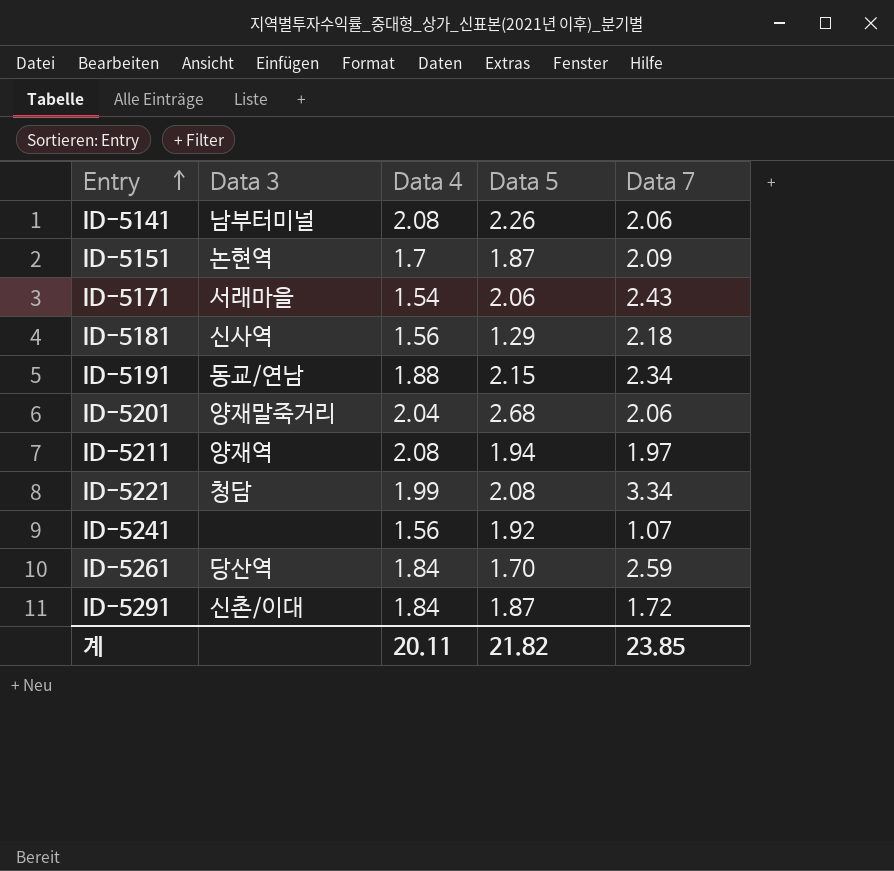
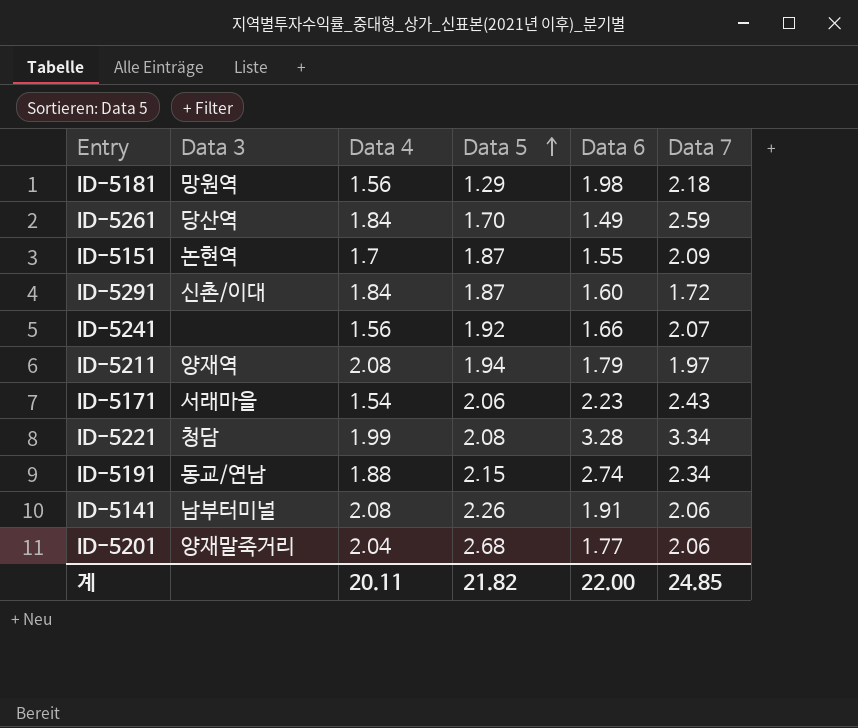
row order: Entry ascending -> Data 5 ascending
column Data 6 | position: none -> 5
ID-5181 | Data 3: 신사역 -> 망원역
ID-5241 | Data 7: 1.07 -> 2.07
계 | Data 7: 23.85 -> 24.85

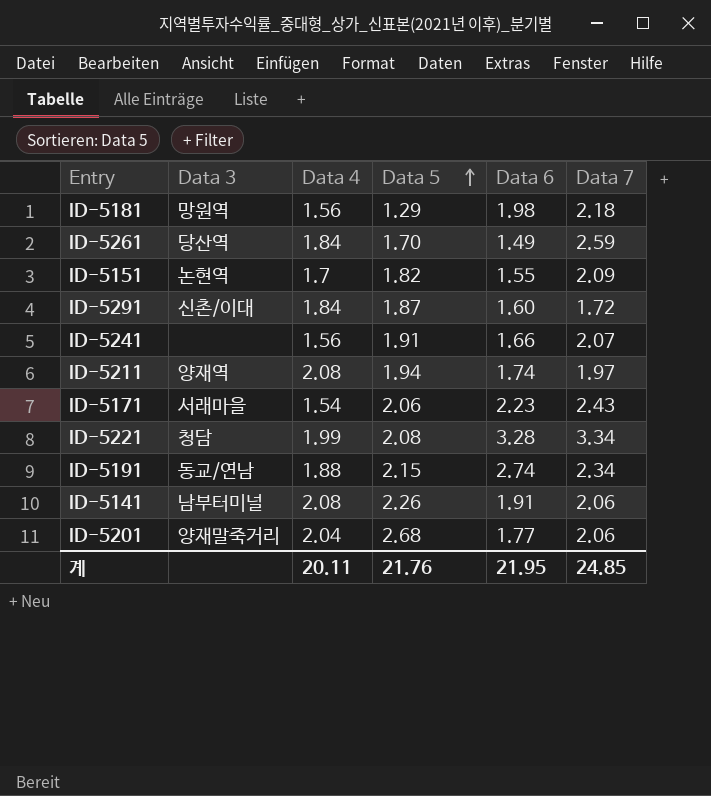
ID-5151 | Data 5: 1.87 -> 1.82
ID-5241 | Data 5: 1.92 -> 1.91
ID-5211 | Data 6: 1.79 -> 1.74
계 | Data 5: 21.82 -> 21.76
계 | Data 6: 22.00 -> 21.95

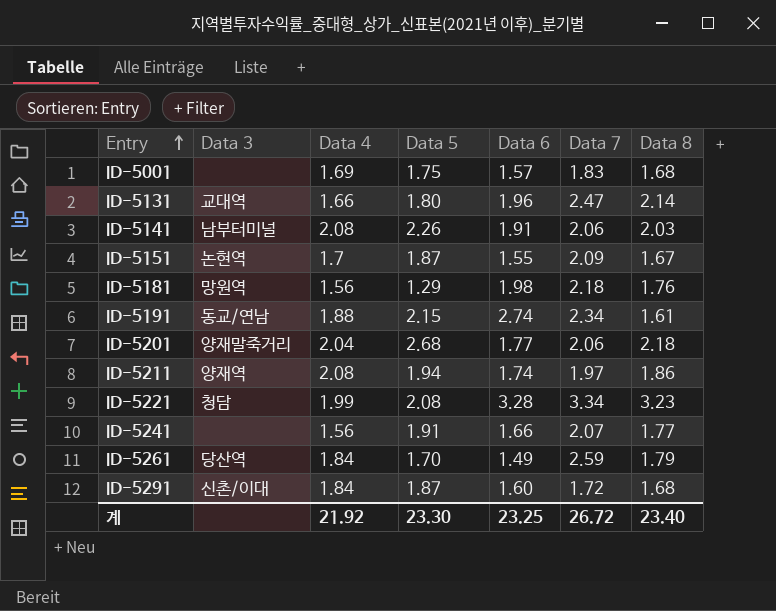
row order: Data 5 ascending -> Entry ascending
column Data 8 | position: none -> 7
row ID-5171: 서래마을 | 1.54 | 2.06 | 2.23 | 2.43 -> none
row ID-5001: none -> none | 1.69 | 1.75 | 1.57 | 1.83 | 1.68
row ID-5131: none -> 교대역 | 1.66 | 1.80 | 1.96 | 2.47 | 2.14
ID-5151 | Data 5: 1.82 -> 1.87
계 | Data 4: 20.11 -> 21.92
계 | Data 5: 21.76 -> 23.30
계 | Data 6: 21.95 -> 23.25
계 | Data 7: 24.85 -> 26.72

